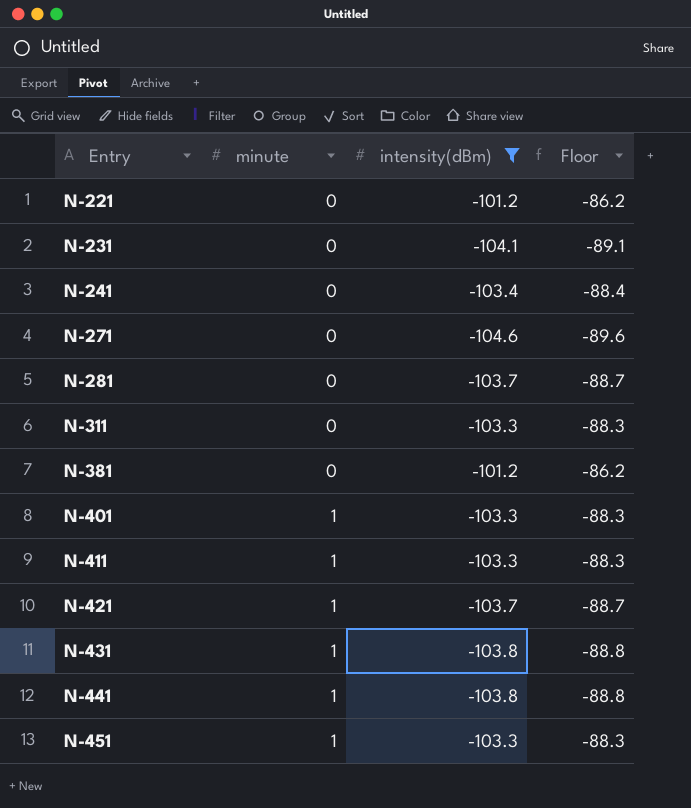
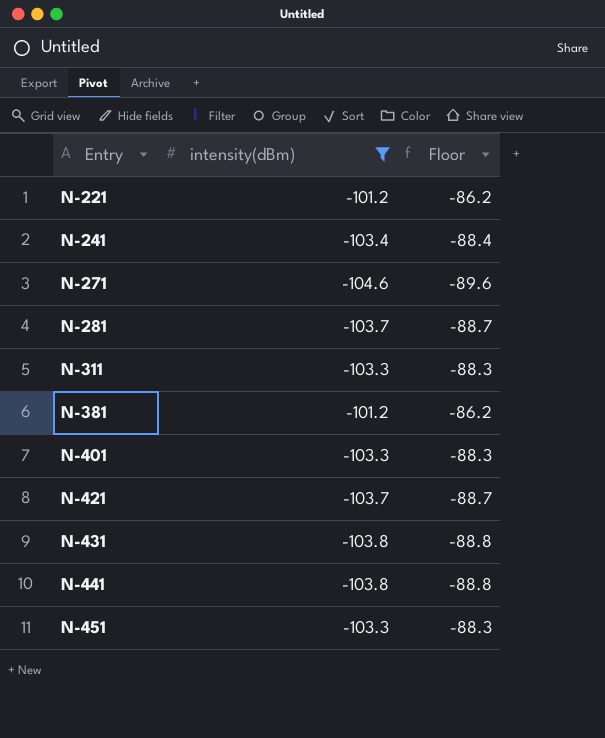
column minute | position: 2 -> none
row N-231: 0 | -104.1 | -89.1 -> none
row N-411: 1 | -103.3 | -88.3 -> none

